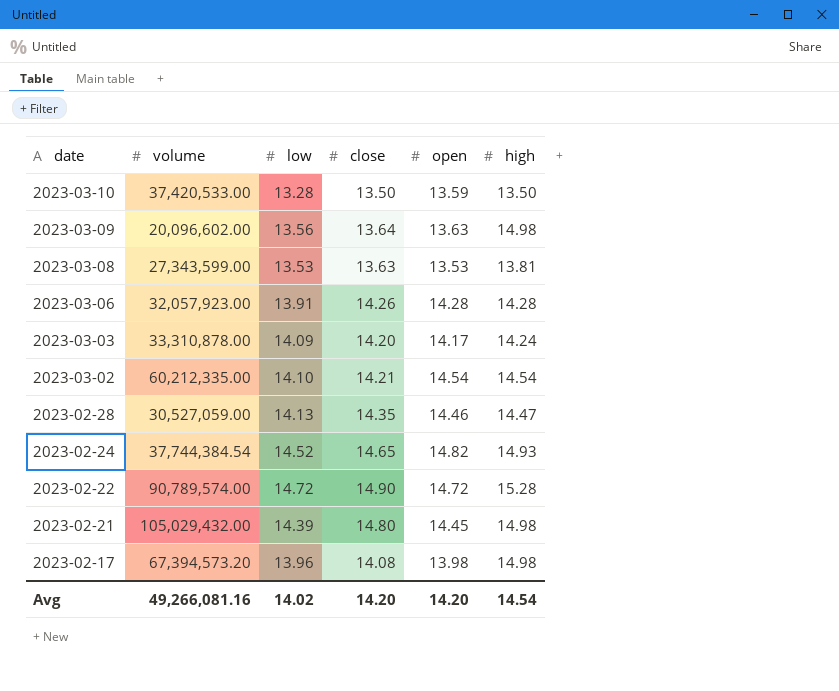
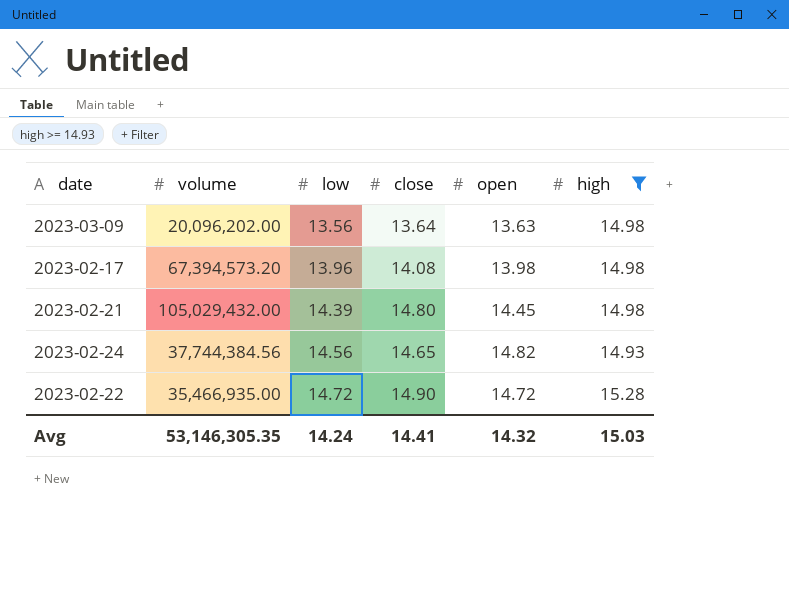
filter: none -> high >= 14.93
row order: date descending -> low ascending
2023-03-09 | volume: 20,096,602.00 -> 20,096,202.00
2023-02-24 | volume: 37,744,384.54 -> 37,744,384.56
2023-02-24 | low: 14.52 -> 14.56
2023-02-22 | volume: 90,789,574.00 -> 35,466,935.00
Avg | volume: 49,266,081.16 -> 53,146,305.35
Avg | low: 14.02 -> 14.24
Avg | close: 14.20 -> 14.41
Avg | open: 14.20 -> 14.32
Avg | high: 14.54 -> 15.03

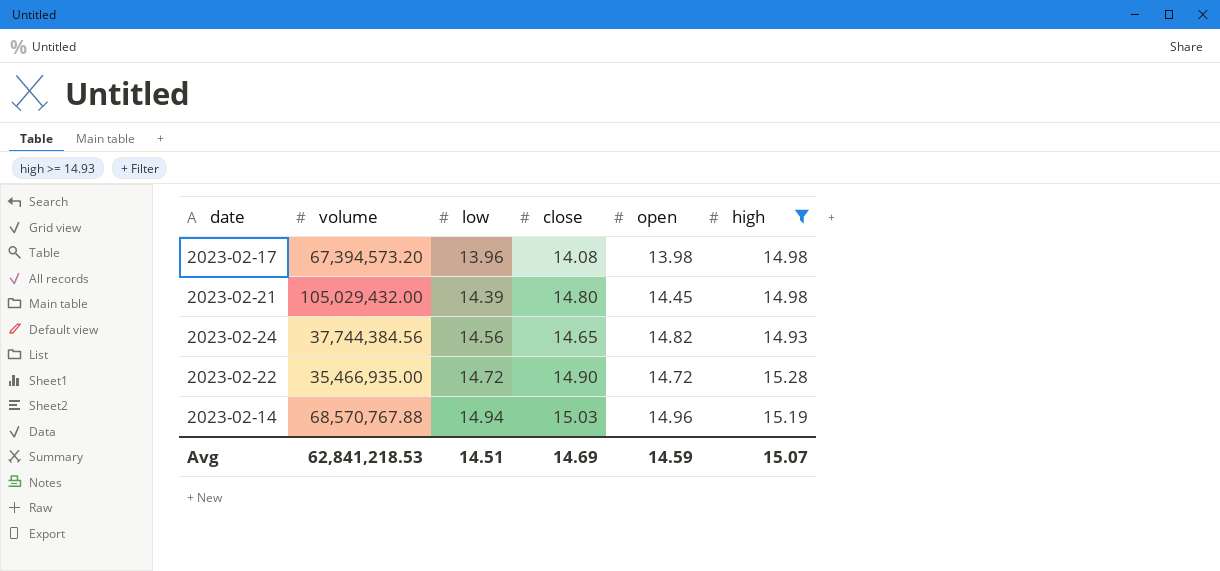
row 2023-03-09: 20,096,202.00 | 13.56 | 13.64 | 13.63 | 14.98 -> none
row 2023-02-14: none -> 68,570,767.88 | 14.94 | 15.03 | 14.96 | 15.19
Avg | volume: 53,146,305.35 -> 62,841,218.53
Avg | low: 14.24 -> 14.51
Avg | close: 14.41 -> 14.69
Avg | open: 14.32 -> 14.59
Avg | high: 15.03 -> 15.07

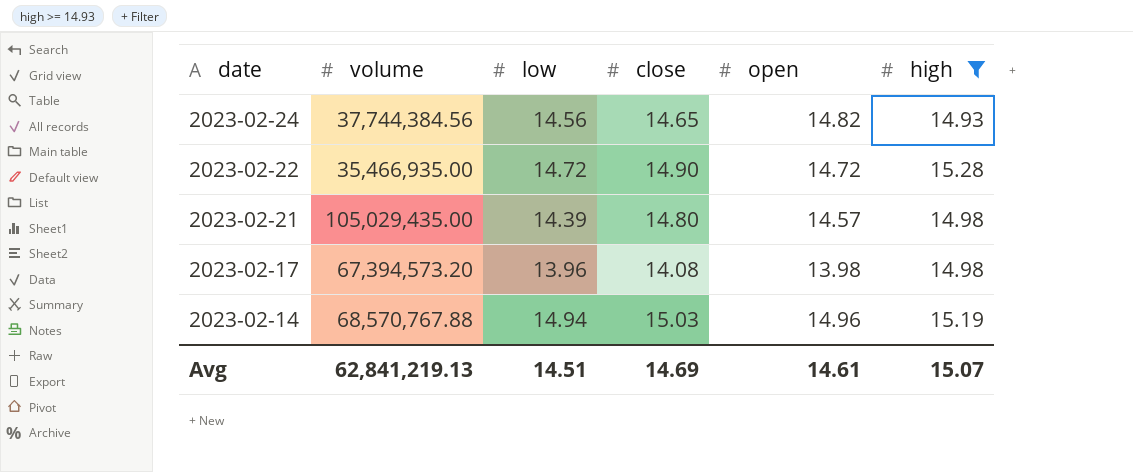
row order: low ascending -> date descending
2023-02-21 | volume: 105,029,432.00 -> 105,029,435.00
2023-02-21 | open: 14.45 -> 14.57
Avg | volume: 62,841,218.53 -> 62,841,219.13
Avg | open: 14.59 -> 14.61

